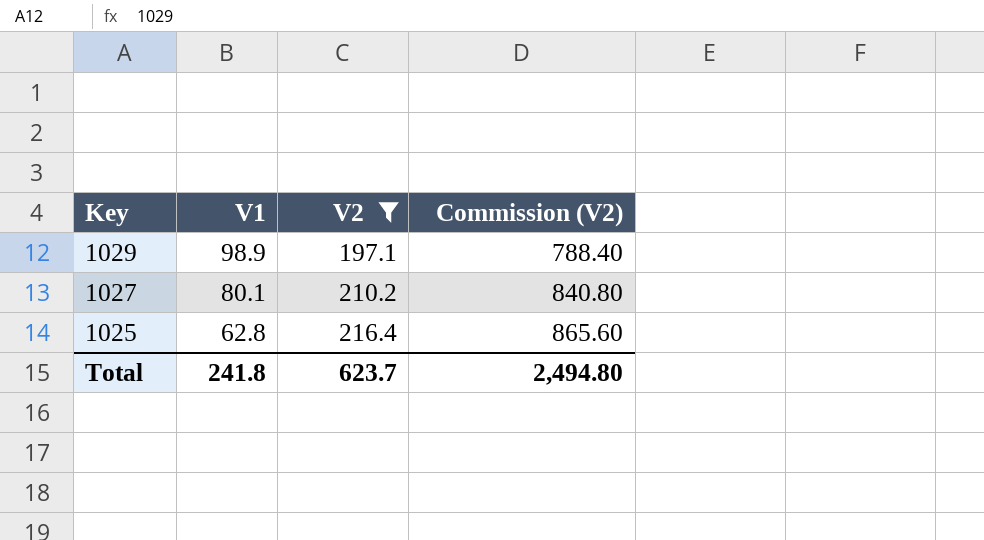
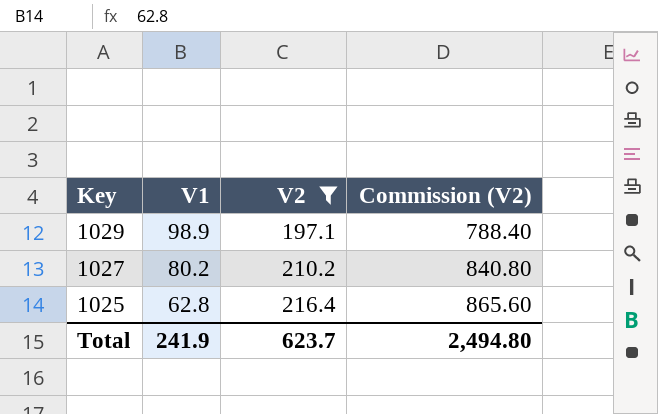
1027 | V1: 80.1 -> 80.2
Total | V1: 241.8 -> 241.9

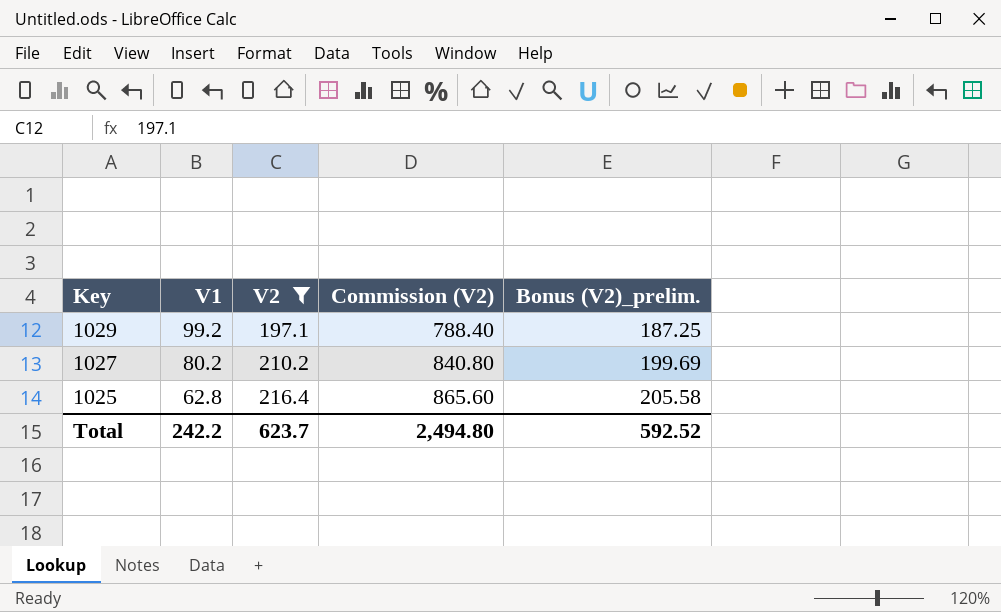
column Bonus (V2)_prelim. | formula: none -> [V2] * 0.95
1029 | V1: 98.9 -> 99.2
Total | V1: 241.9 -> 242.2

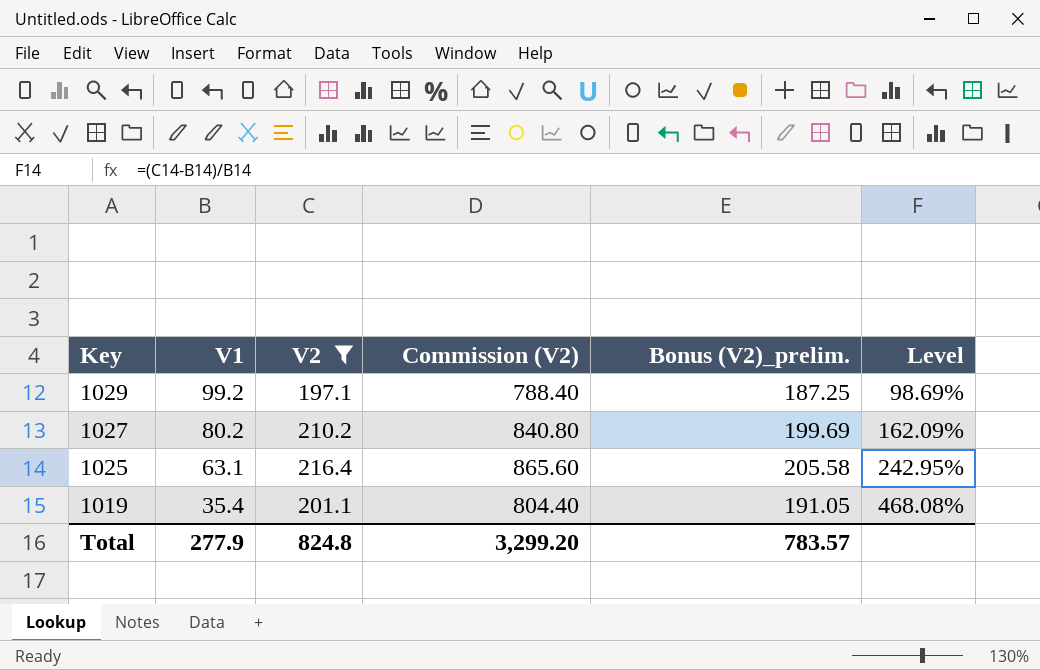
column Level | formula: none -> ([V2] - [V1]) / [V1]
1025 | V1: 62.8 -> 63.1
row 1019: none -> 35.4 | 201.1 | 804.40 | 191.05 | 468.08%
Total | V1: 242.2 -> 277.9
Total | V2: 623.7 -> 824.8
Total | Commission (V2): 2,494.80 -> 3,299.20
Total | Bonus (V2)_prelim.: 592.52 -> 783.57

